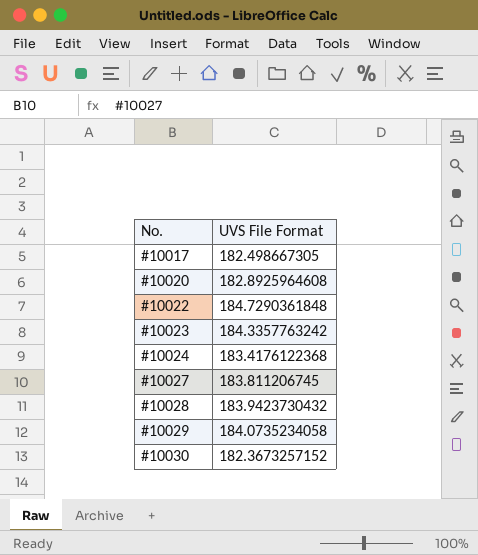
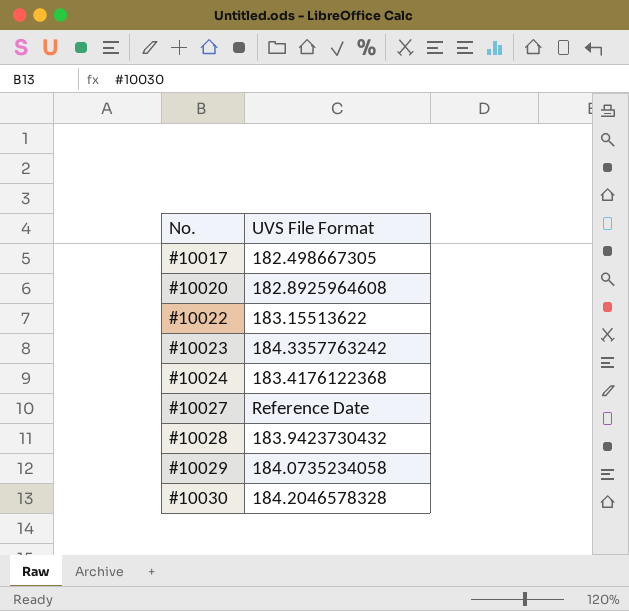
#10022 | UVS File Format: 184.7290361848 -> 183.15513622
#10027 | UVS File Format: 183.811206745 -> Reference Date
#10030 | UVS File Format: 182.3673257152 -> 184.2046578328

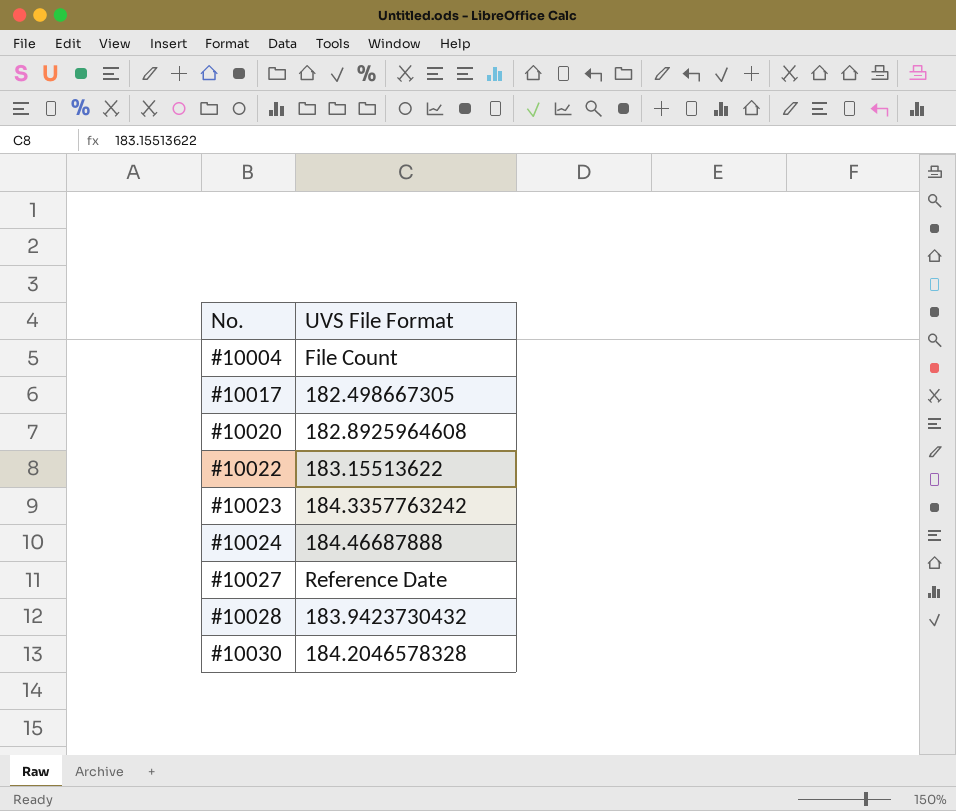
row #10029: 184.0735234058 -> none
row #10004: none -> File Count
#10024 | UVS File Format: 183.4176122368 -> 184.46687888

